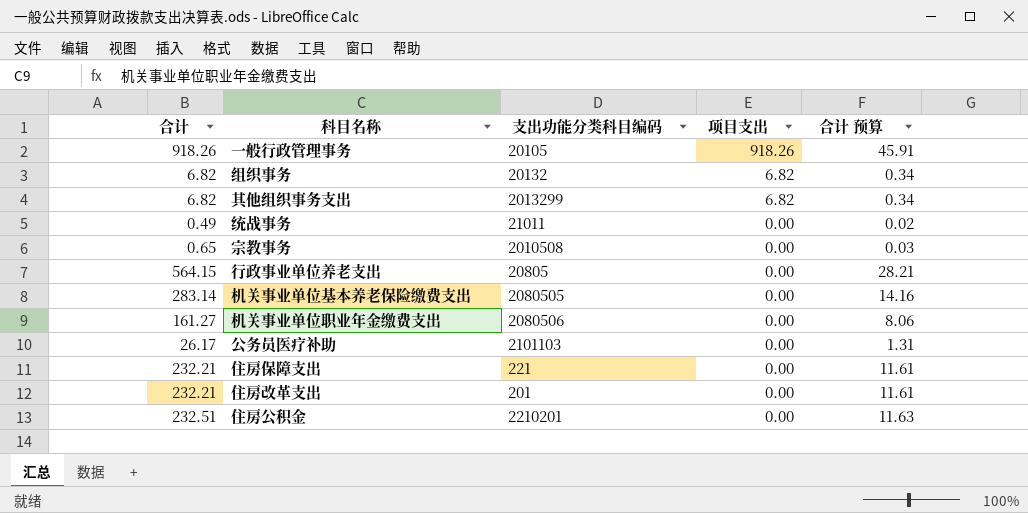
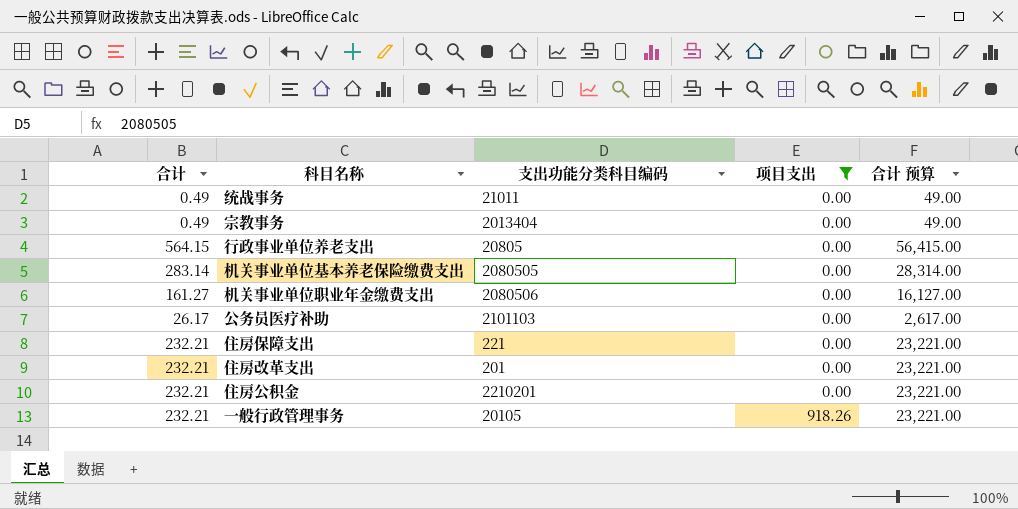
filter: none -> 项目支出 != 6.82
row order: 项目支出 descending -> 项目支出 ascending
column 合计 预算 | formula: [合计] * 0.05 -> [合计] * 100
宗教事务 | 合计: 0.65 -> 0.49
宗教事务 | 支出功能分类科目编码: 2010508 -> 2013404
住房公积金 | 合计: 232.51 -> 232.21
一般行政管理事务 | 合计: 918.26 -> 232.21

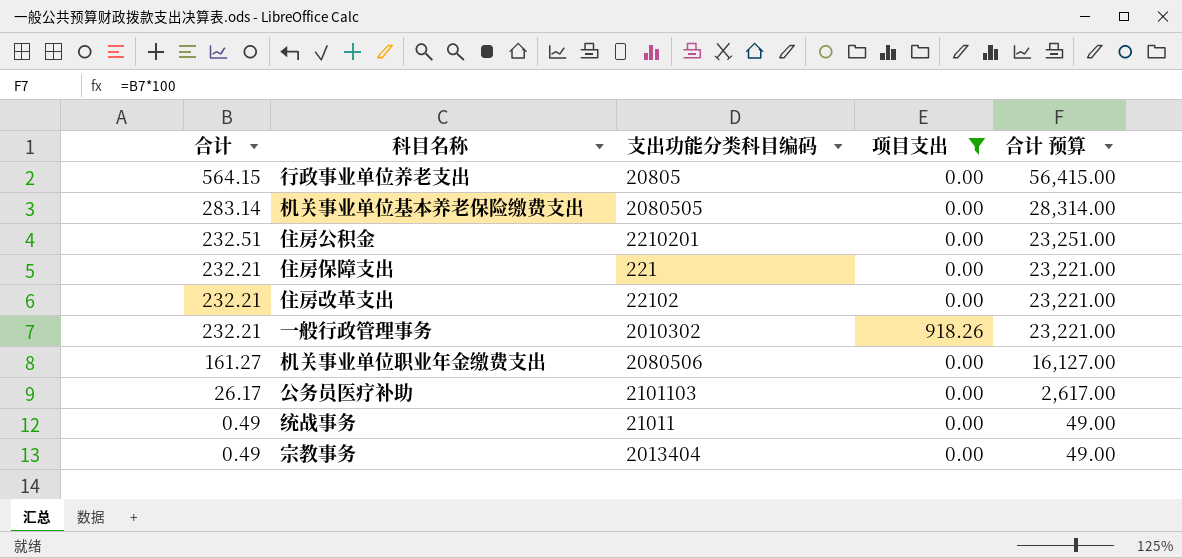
row order: 项目支出 ascending -> 合计 descending
住房公积金 | 合计: 232.21 -> 232.51
住房公积金 | 合计 预算: 23,221.00 -> 23,251.00
住房改革支出 | 支出功能分类科目编码: 201 -> 22102
一般行政管理事务 | 支出功能分类科目编码: 20105 -> 2010302

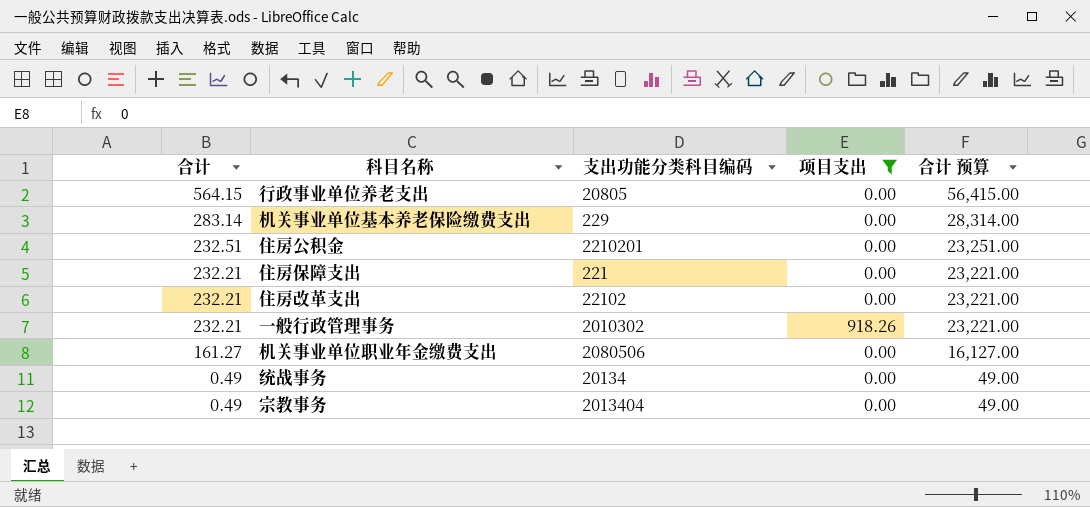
row 公务员医疗补助: 26.17 | 2101103 | 0.00 | 2,617.00 -> none
机关事业单位基本养老保险缴费支出 | 支出功能分类科目编码: 2080505 -> 229
统战事务 | 支出功能分类科目编码: 21011 -> 20134

